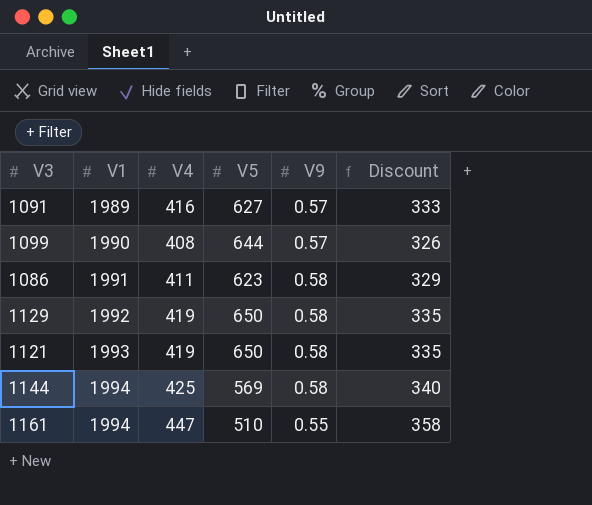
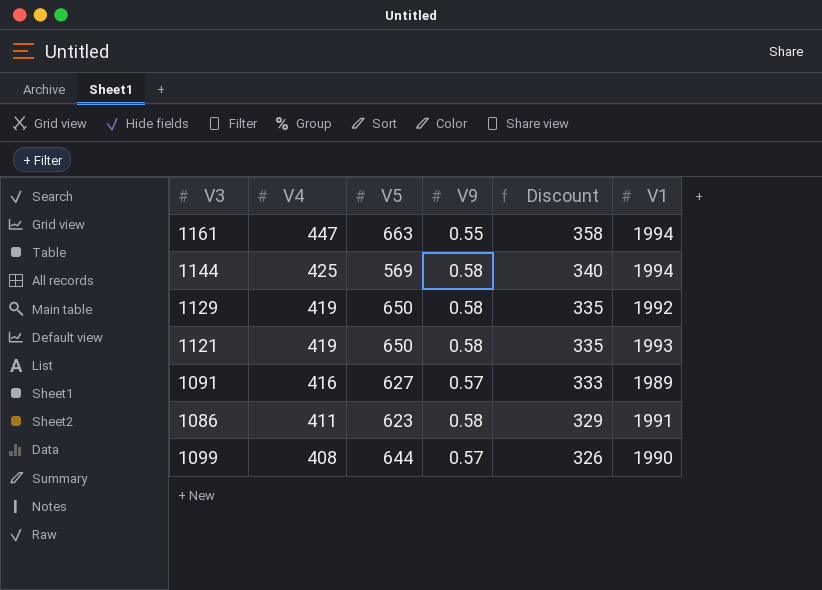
row order: V1 ascending -> V4 descending
column V1 | position: 2 -> 6
1161 | V5: 510 -> 663

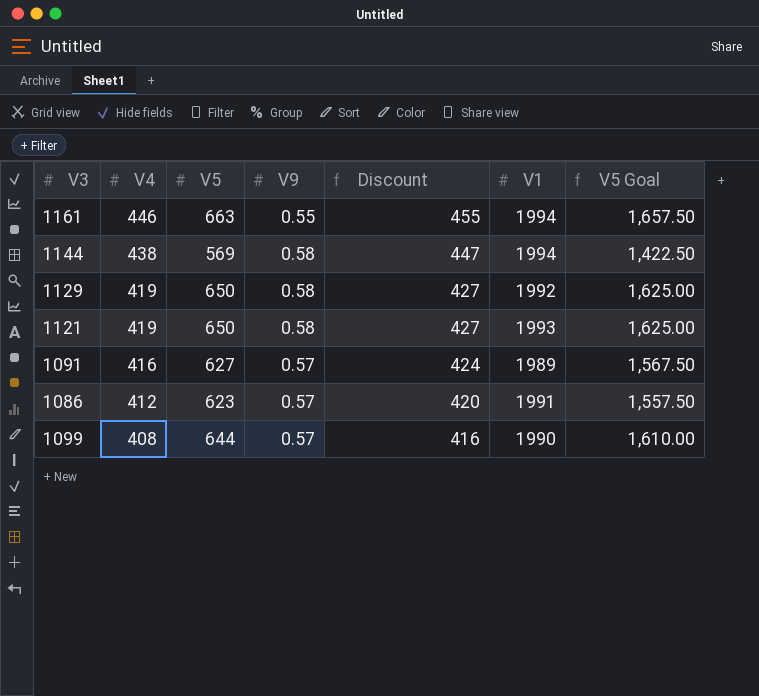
column Discount | formula: [V4] * 0.8 -> [V4] * 1.02
column V5 Goal | formula: none -> [V5] * 2.5
1161 | V4: 447 -> 446
1144 | V4: 425 -> 438
1086 | V4: 411 -> 412
1086 | V9: 0.58 -> 0.57

